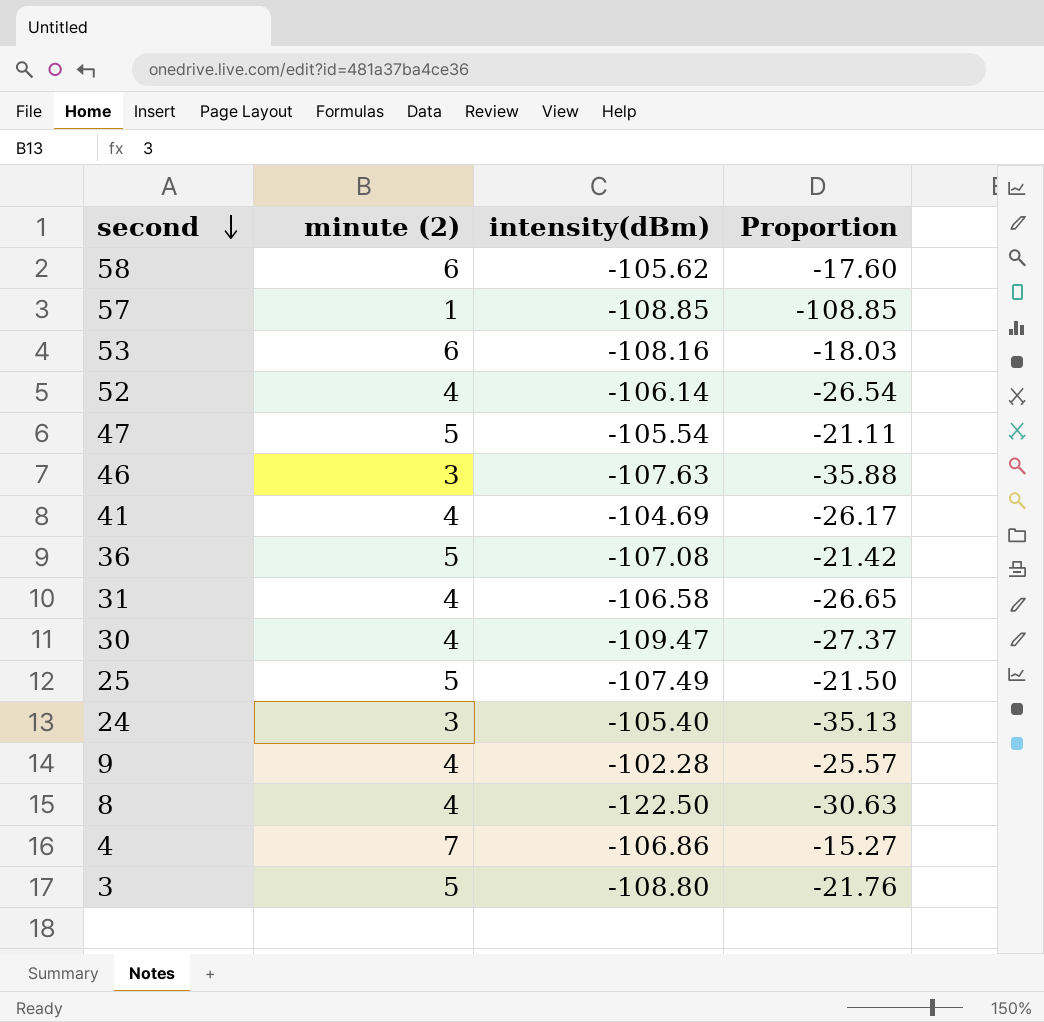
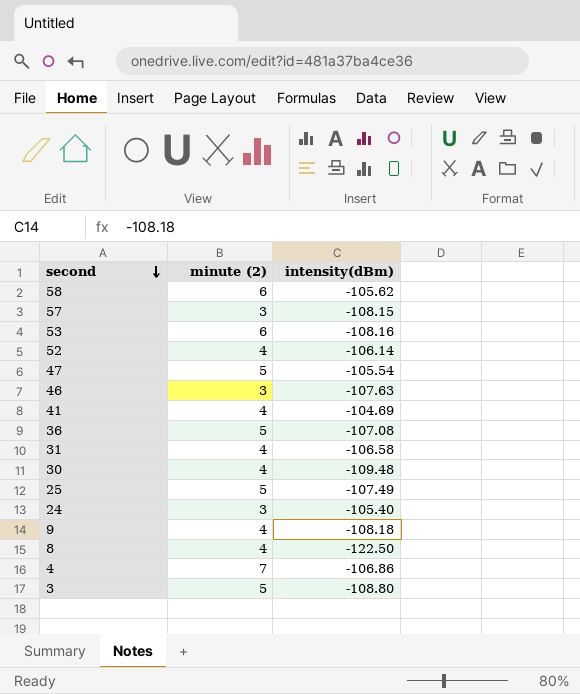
column Proportion | formula: [intensity(dBm)] / [minute (2)] -> none
57 | minute (2): 1 -> 3
57 | intensity(dBm): -108.85 -> -108.15
30 | intensity(dBm): -109.47 -> -109.48
9 | intensity(dBm): -102.28 -> -108.18

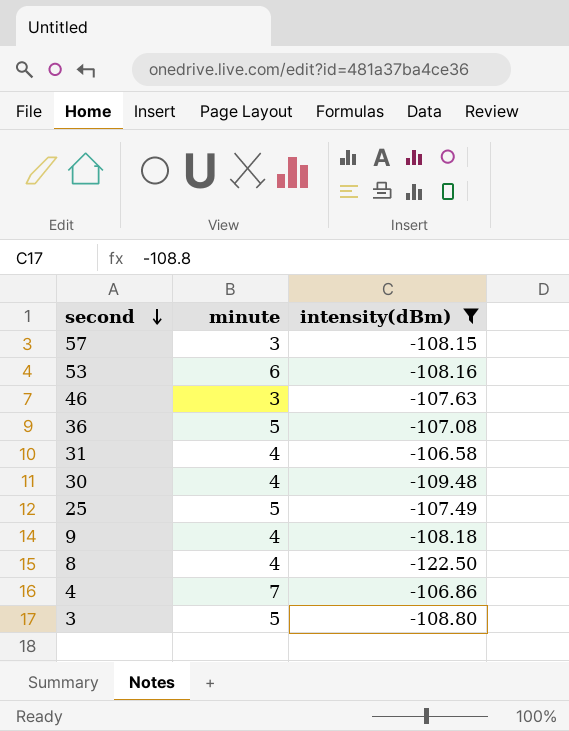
filter: none -> intensity(dBm) <= -106.58
column name: minute (2) -> minute

